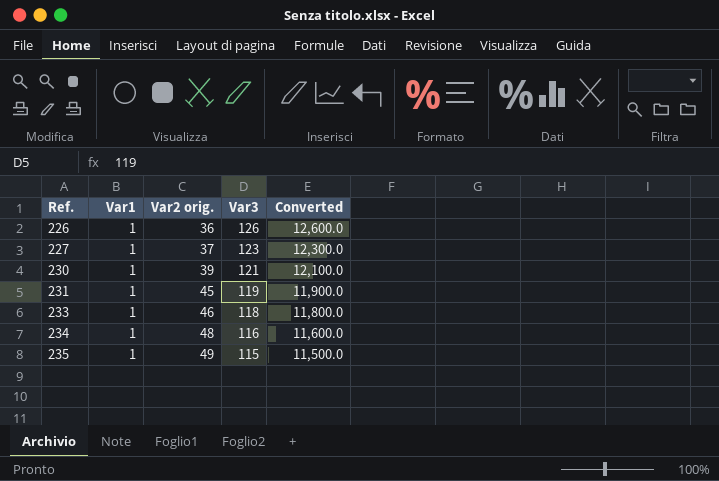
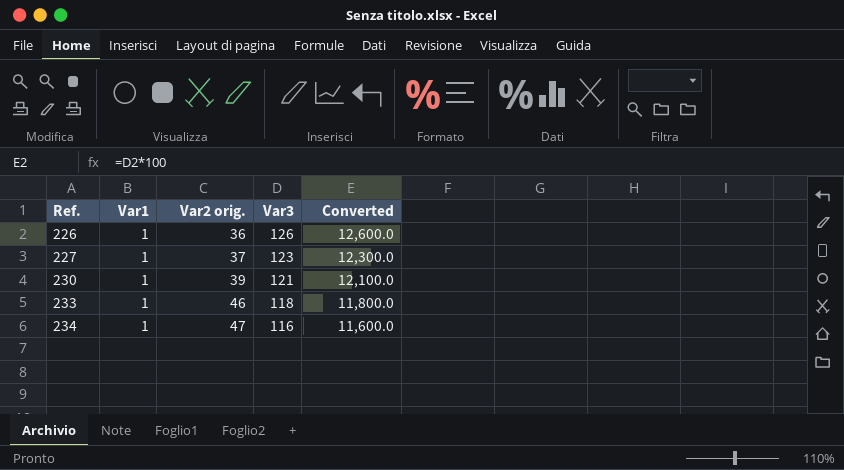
row 231: 1 | 45 | 119 | 11,900.0 -> none
row 235: 1 | 49 | 115 | 11,500.0 -> none
234 | Var2 orig.: 48 -> 47

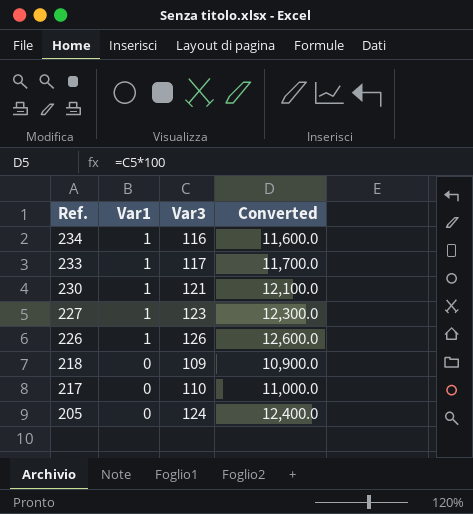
row order: Ref. ascending -> Ref. descending
column Var2 orig. | position: 3 -> none
233 | Var3: 118 -> 117
233 | Converted: 11,800.0 -> 11,700.0
row 218: none -> 0 | 109 | 10,900.0
row 217: none -> 0 | 110 | 11,000.0
row 205: none -> 0 | 124 | 12,400.0

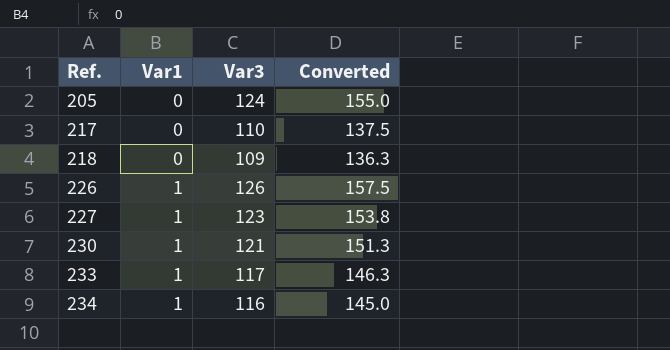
row order: Ref. descending -> Ref. ascending
column Converted | formula: [Var3] * 100 -> [Var3] * 1.25

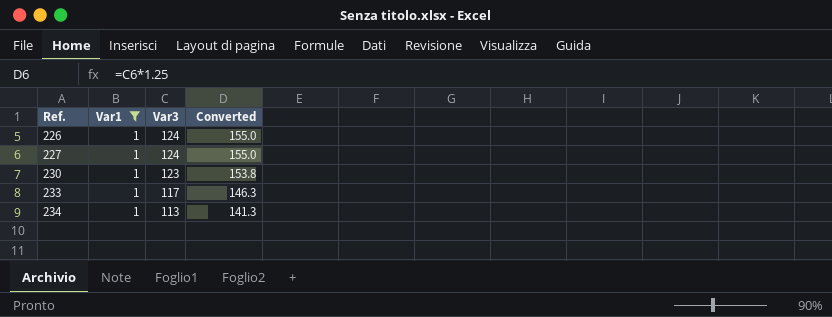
filter: none -> Var1 = 1
226 | Var3: 126 -> 124
226 | Converted: 157.5 -> 155.0
227 | Var3: 123 -> 124
227 | Converted: 153.8 -> 155.0
230 | Var3: 121 -> 123
230 | Converted: 151.3 -> 153.8
234 | Var3: 116 -> 113
234 | Converted: 145.0 -> 141.3

